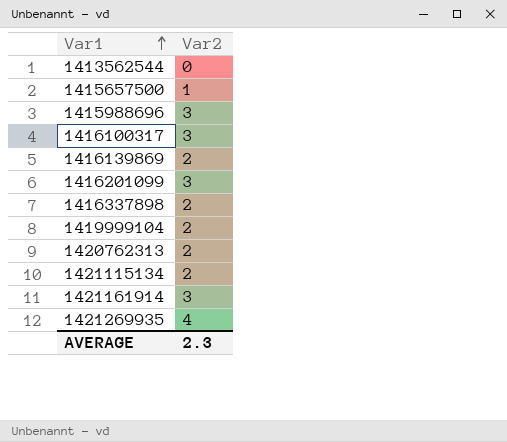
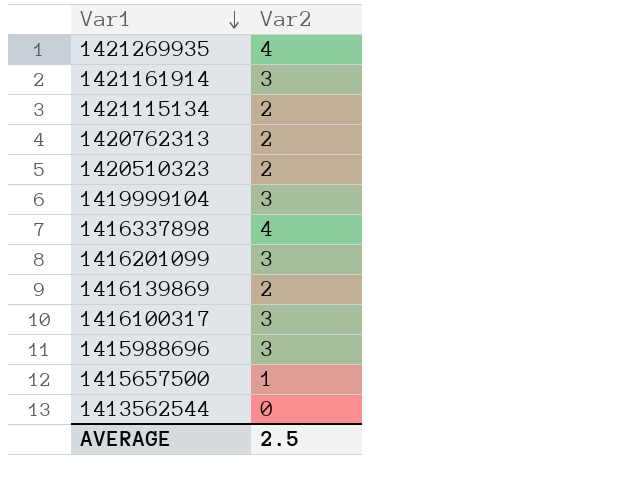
row order: Var1 ascending -> Var1 descending
row 1420510323: none -> 2
1419999104 | Var2: 2 -> 3
1416337898 | Var2: 2 -> 4
AVERAGE | Var2: 2.3 -> 2.5

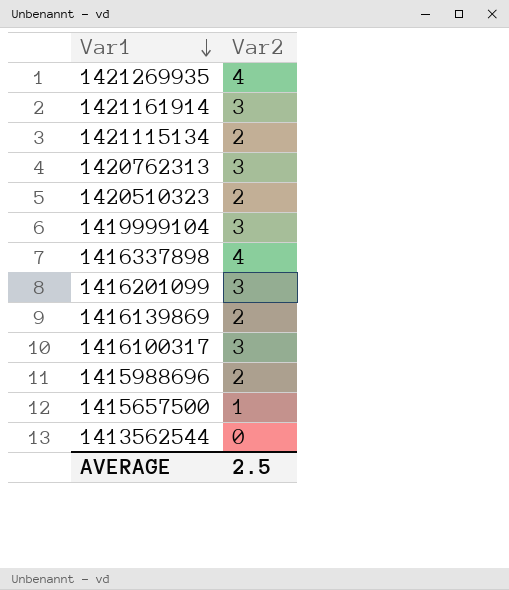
1420762313 | Var2: 2 -> 3
1415988696 | Var2: 3 -> 2

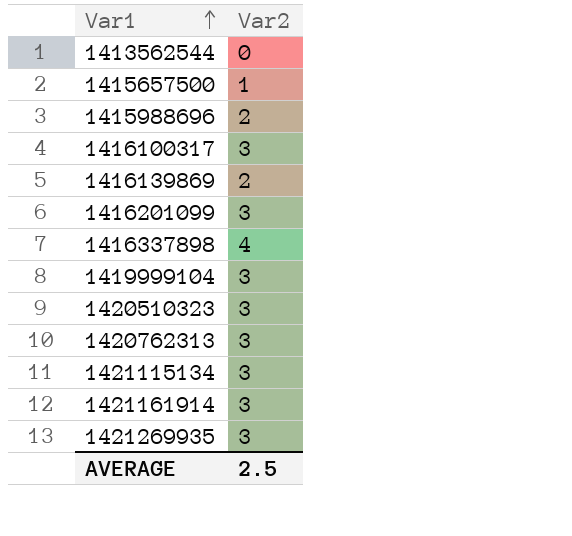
row order: Var1 descending -> Var1 ascending
1420510323 | Var2: 2 -> 3
1421115134 | Var2: 2 -> 3
1421269935 | Var2: 4 -> 3

